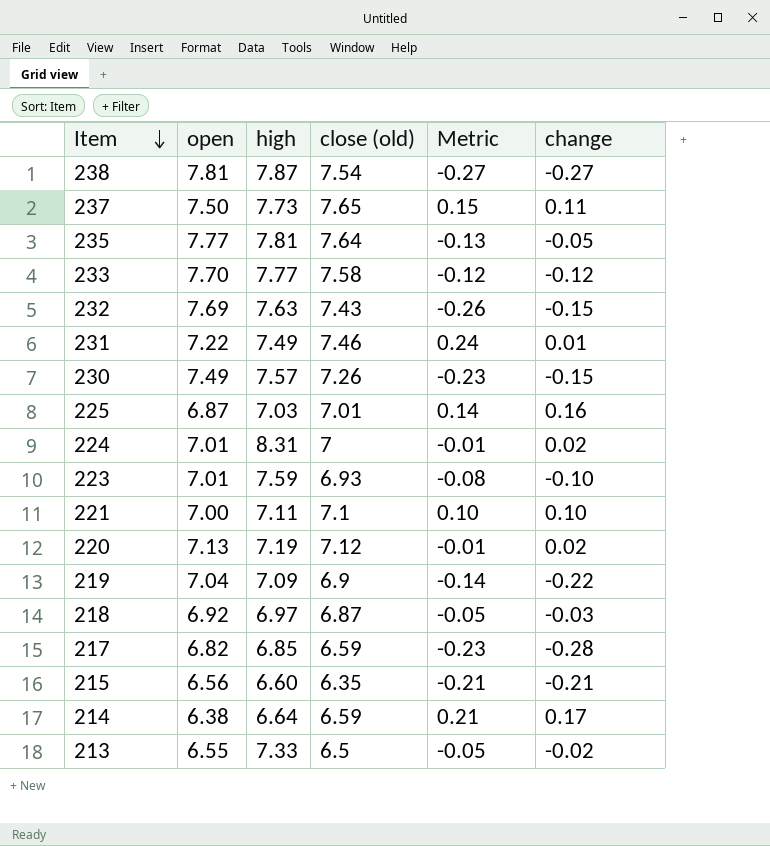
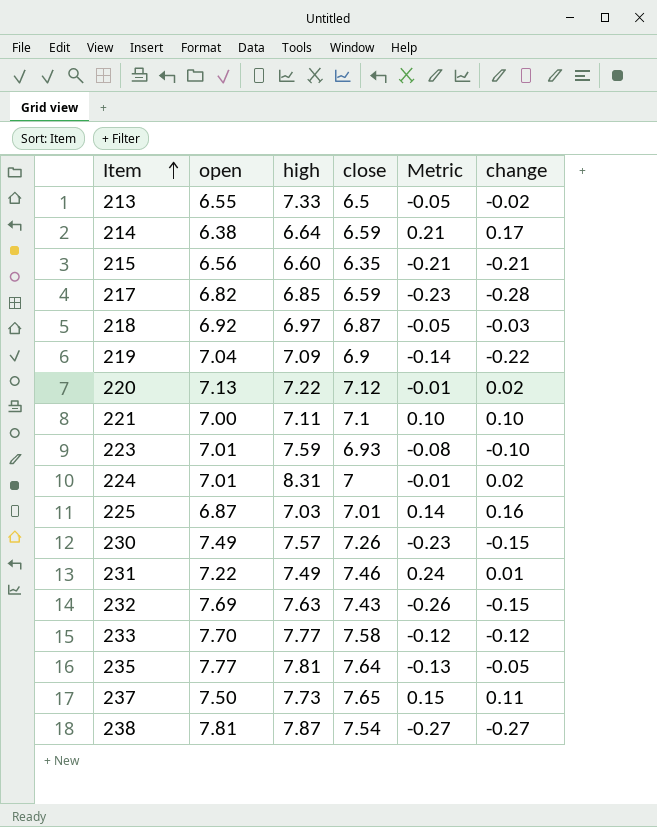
row order: Item descending -> Item ascending
column name: close (old) -> close
220 | high: 7.19 -> 7.22

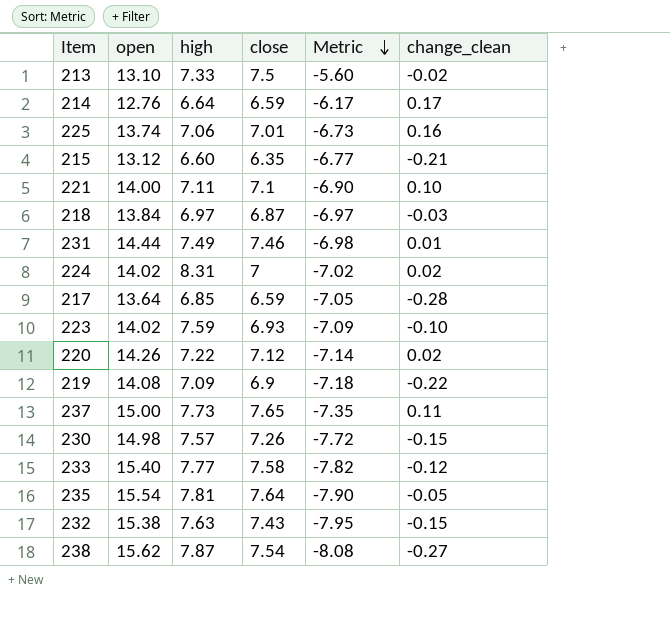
row order: Item ascending -> Metric descending
column name: change -> change_clean
213 | open: 6.55 -> 13.10
213 | close: 6.5 -> 7.5
213 | Metric: -0.05 -> -5.60
214 | open: 6.38 -> 12.76
214 | Metric: 0.21 -> -6.17
225 | open: 6.87 -> 13.74
225 | high: 7.03 -> 7.06
225 | Metric: 0.14 -> -6.73
215 | open: 6.56 -> 13.12
215 | Metric: -0.21 -> -6.77
221 | open: 7.00 -> 14.00
221 | Metric: 0.10 -> -6.90
218 | open: 6.92 -> 13.84
218 | Metric: -0.05 -> -6.97
231 | open: 7.22 -> 14.44
231 | Metric: 0.24 -> -6.98
224 | open: 7.01 -> 14.02
224 | Metric: -0.01 -> -7.02
217 | open: 6.82 -> 13.64
217 | Metric: -0.23 -> -7.05
223 | open: 7.01 -> 14.02
223 | Metric: -0.08 -> -7.09
220 | open: 7.13 -> 14.26
220 | Metric: -0.01 -> -7.14
219 | open: 7.04 -> 14.08
219 | Metric: -0.14 -> -7.18
237 | open: 7.50 -> 15.00
237 | Metric: 0.15 -> -7.35
230 | open: 7.49 -> 14.98
230 | Metric: -0.23 -> -7.72
233 | open: 7.70 -> 15.40
233 | Metric: -0.12 -> -7.82
235 | open: 7.77 -> 15.54
235 | Metric: -0.13 -> -7.90
232 | open: 7.69 -> 15.38
232 | Metric: -0.26 -> -7.95
238 | open: 7.81 -> 15.62
238 | Metric: -0.27 -> -8.08

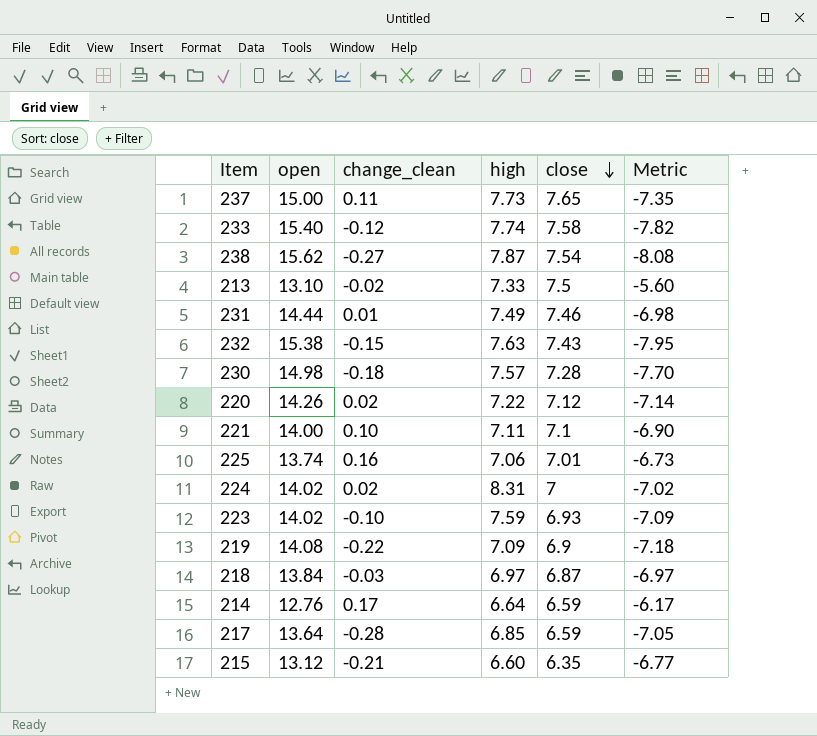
row order: Metric descending -> close descending
column change_clean | position: 6 -> 3
row 235: 15.54 | 7.81 | 7.64 | -7.90 | -0.05 -> none
233 | high: 7.77 -> 7.74
230 | change_clean: -0.15 -> -0.18
230 | close: 7.26 -> 7.28
230 | Metric: -7.72 -> -7.70

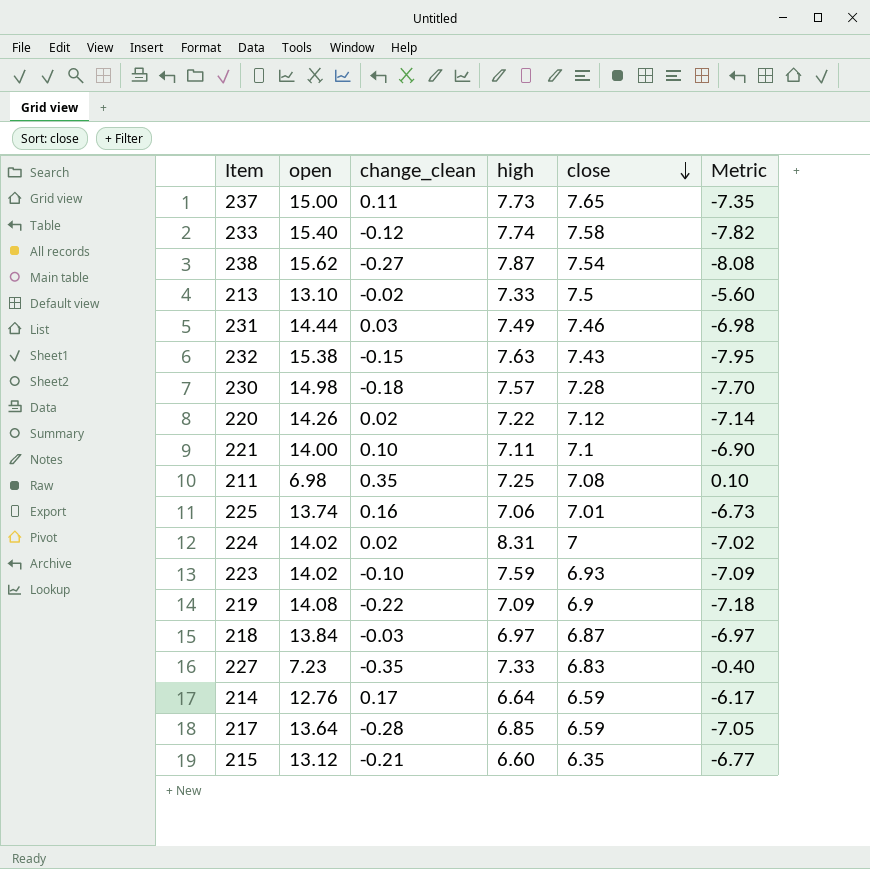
231 | change_clean: 0.01 -> 0.03
row 211: none -> 6.98 | 0.35 | 7.25 | 7.08 | 0.10
row 227: none -> 7.23 | -0.35 | 7.33 | 6.83 | -0.40

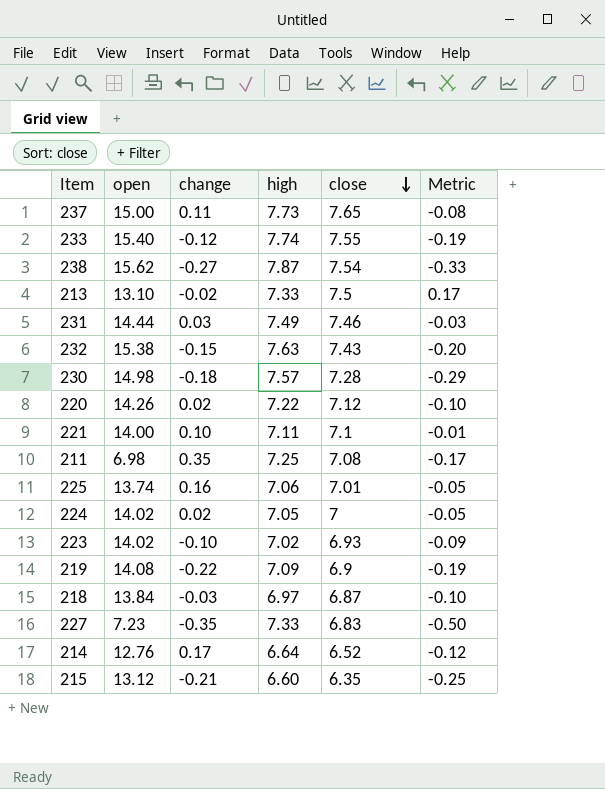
column name: change_clean -> change
column Metric | formula: [close] - [open] -> [close] - [high]
row 217: 13.64 | -0.28 | 6.85 | 6.59 | -7.05 -> none
233 | close: 7.58 -> 7.55
224 | high: 8.31 -> 7.05
223 | high: 7.59 -> 7.02
214 | close: 6.59 -> 6.52

